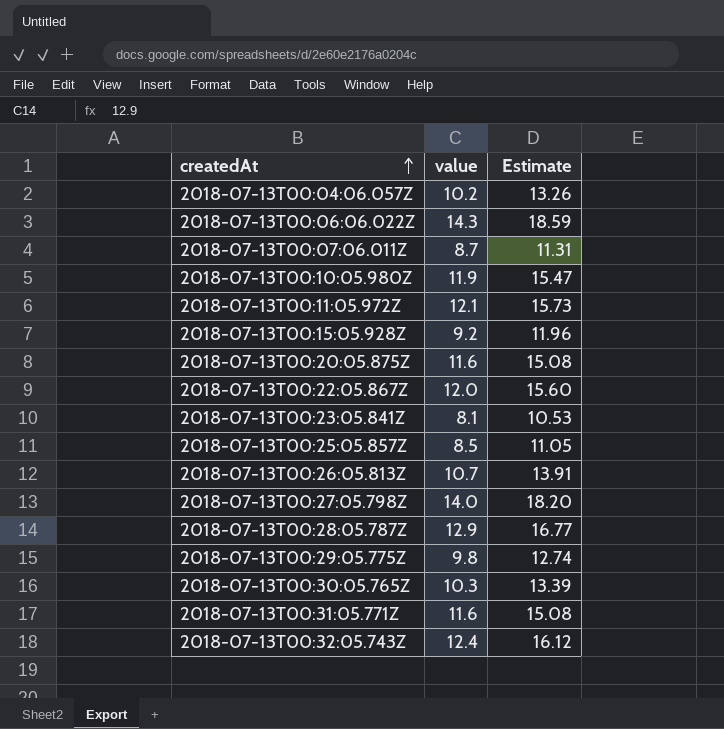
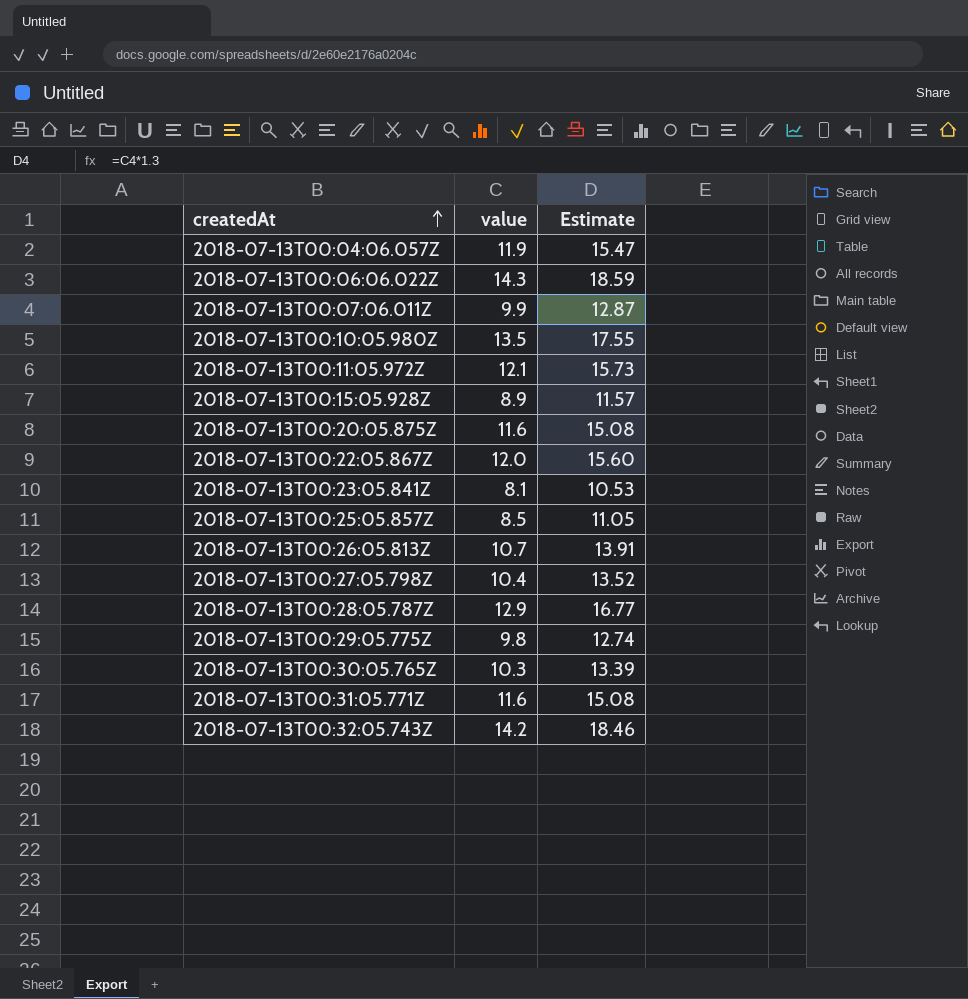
2018-07-13T00:04:06.057Z | value: 10.2 -> 11.9
2018-07-13T00:04:06.057Z | Estimate: 13.26 -> 15.47
2018-07-13T00:07:06.011Z | value: 8.7 -> 9.9
2018-07-13T00:07:06.011Z | Estimate: 11.31 -> 12.87
2018-07-13T00:10:05.980Z | value: 11.9 -> 13.5
2018-07-13T00:10:05.980Z | Estimate: 15.47 -> 17.55
2018-07-13T00:15:05.928Z | value: 9.2 -> 8.9
2018-07-13T00:15:05.928Z | Estimate: 11.96 -> 11.57
2018-07-13T00:27:05.798Z | value: 14.0 -> 10.4
2018-07-13T00:27:05.798Z | Estimate: 18.20 -> 13.52
2018-07-13T00:32:05.743Z | value: 12.4 -> 14.2
2018-07-13T00:32:05.743Z | Estimate: 16.12 -> 18.46

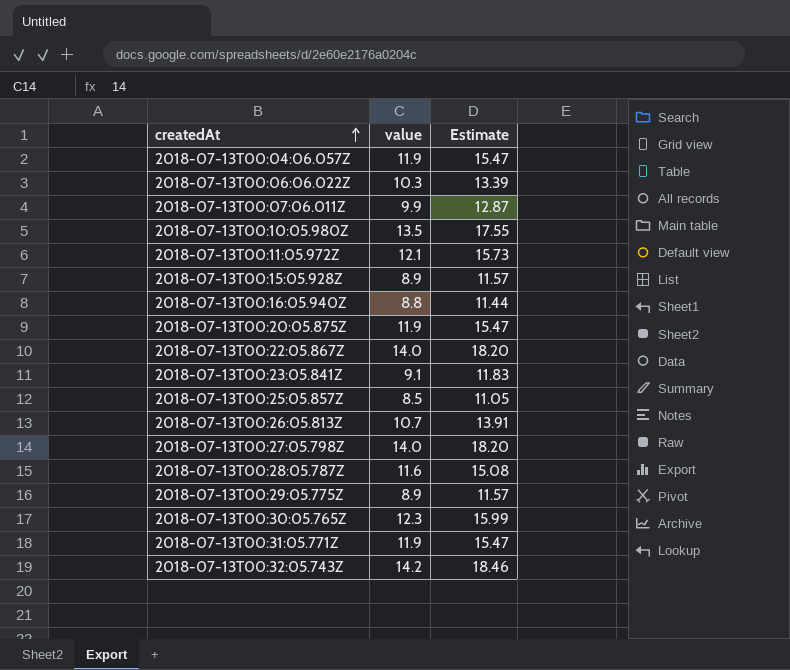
2018-07-13T00:06:06.022Z | value: 14.3 -> 10.3
2018-07-13T00:06:06.022Z | Estimate: 18.59 -> 13.39
row 2018-07-13T00:16:05.940Z: none -> 8.8 | 11.44
2018-07-13T00:20:05.875Z | value: 11.6 -> 11.9
2018-07-13T00:20:05.875Z | Estimate: 15.08 -> 15.47
2018-07-13T00:22:05.867Z | value: 12.0 -> 14.0
2018-07-13T00:22:05.867Z | Estimate: 15.60 -> 18.20
2018-07-13T00:23:05.841Z | value: 8.1 -> 9.1
2018-07-13T00:23:05.841Z | Estimate: 10.53 -> 11.83
2018-07-13T00:27:05.798Z | value: 10.4 -> 14.0
2018-07-13T00:27:05.798Z | Estimate: 13.52 -> 18.20
2018-07-13T00:28:05.787Z | value: 12.9 -> 11.6
2018-07-13T00:28:05.787Z | Estimate: 16.77 -> 15.08
2018-07-13T00:29:05.775Z | value: 9.8 -> 8.9
2018-07-13T00:29:05.775Z | Estimate: 12.74 -> 11.57
2018-07-13T00:30:05.765Z | value: 10.3 -> 12.3
2018-07-13T00:30:05.765Z | Estimate: 13.39 -> 15.99
2018-07-13T00:31:05.771Z | value: 11.6 -> 11.9
2018-07-13T00:31:05.771Z | Estimate: 15.08 -> 15.47

